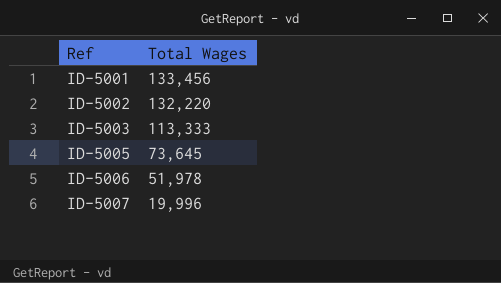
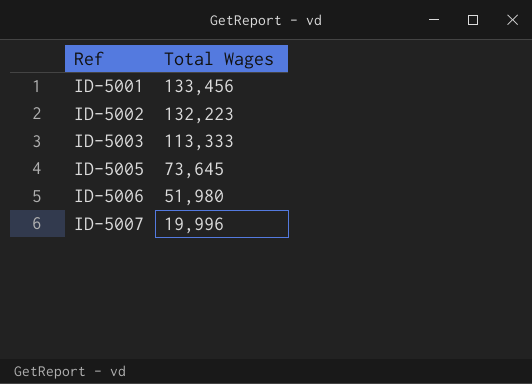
ID-5002 | Total Wages: 132,220 -> 132,223
ID-5006 | Total Wages: 51,978 -> 51,980

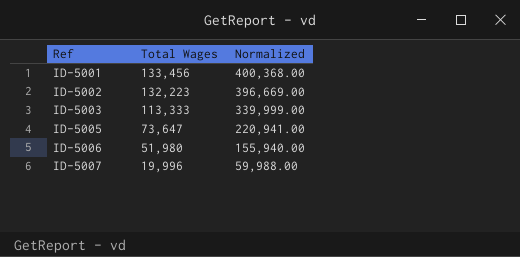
column Normalized | formula: none -> [Total Wages] * 3
ID-5005 | Total Wages: 73,645 -> 73,647

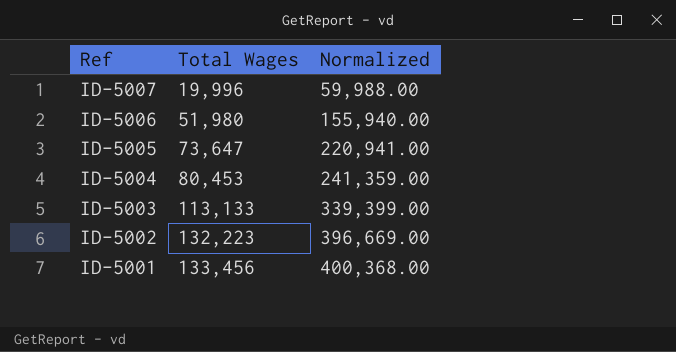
row order: Ref ascending -> Ref descending
row ID-5004: none -> 80,453 | 241,359.00
ID-5003 | Total Wages: 113,333 -> 113,133
ID-5003 | Normalized: 339,999.00 -> 339,399.00

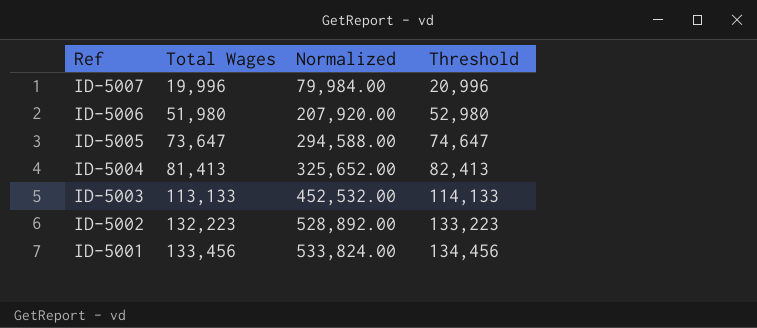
column Normalized | formula: [Total Wages] * 3 -> [Total Wages] * 4
column Threshold | formula: none -> [Total Wages] + 1000
ID-5004 | Total Wages: 80,453 -> 81,413

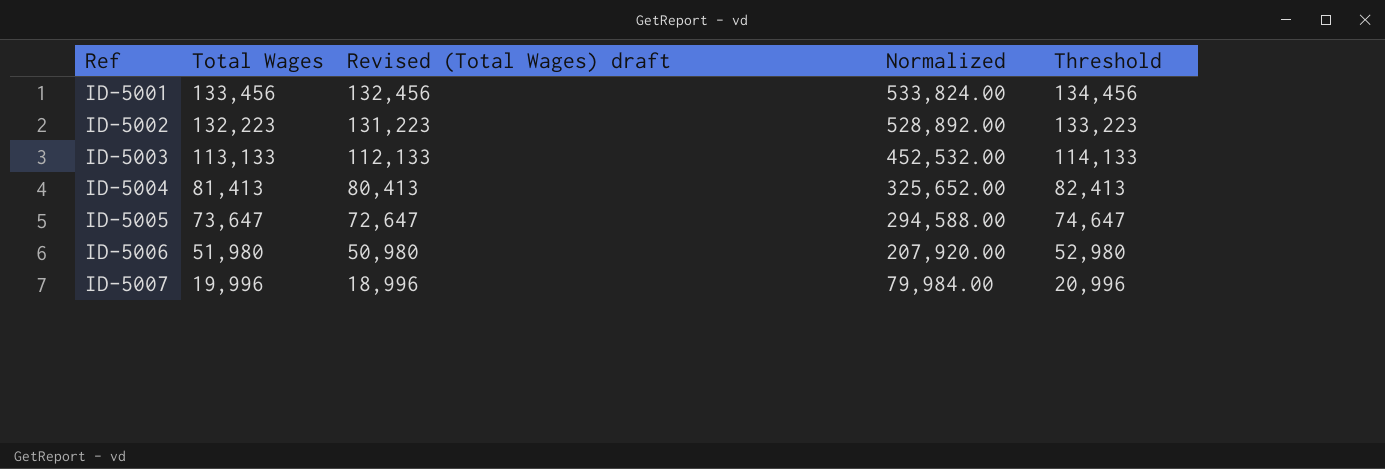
row order: Ref descending -> Ref ascending
column Revised (Total Wages) draft | formula: none -> [Total Wages] - 1000

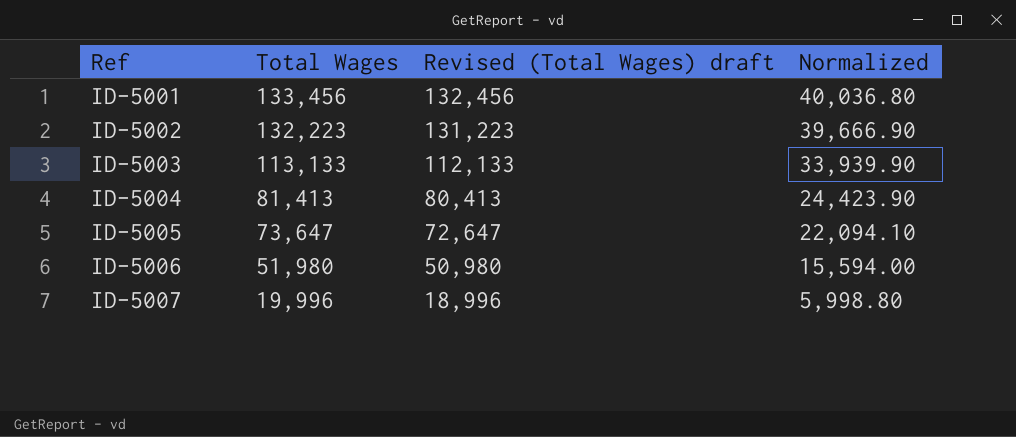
column Threshold | formula: [Total Wages] + 1000 -> none
column Normalized | formula: [Total Wages] * 4 -> [Total Wages] * 0.3

